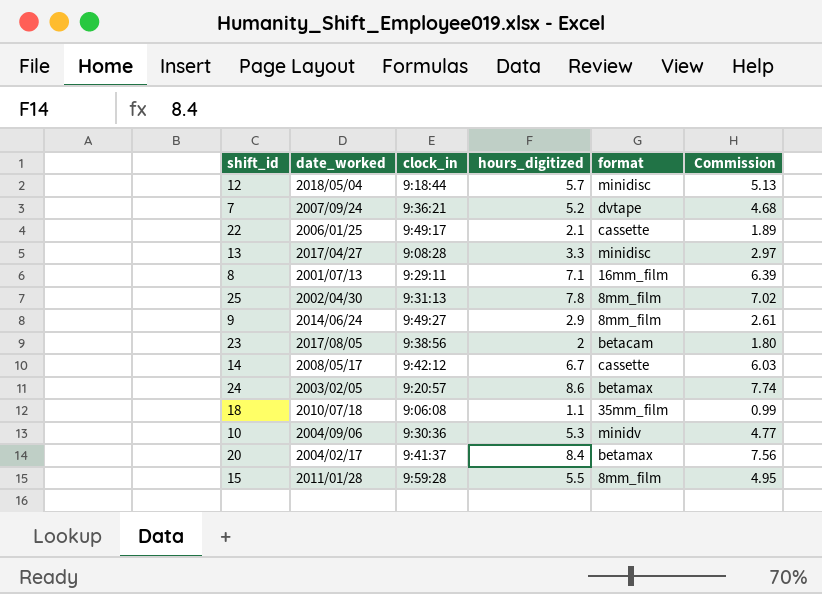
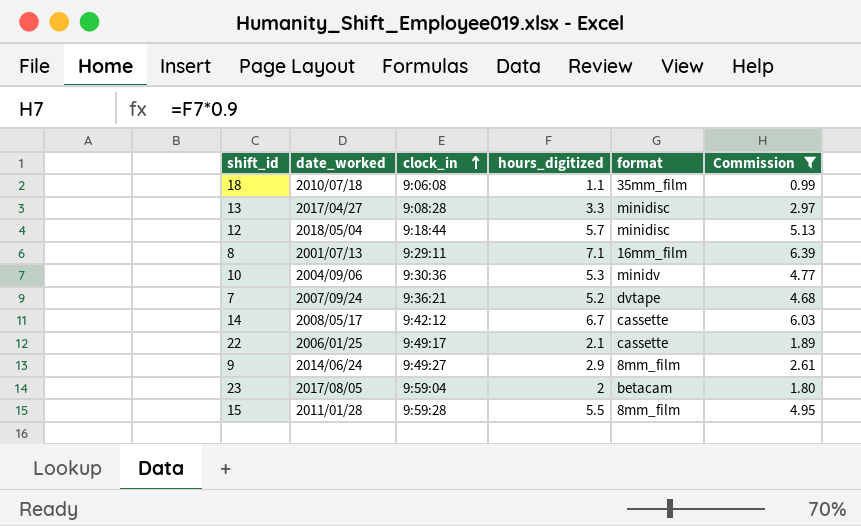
filter: none -> Commission <= 6.39
row order: none -> clock_in ascending
23 | clock_in: 9:38:56 -> 9:59:04

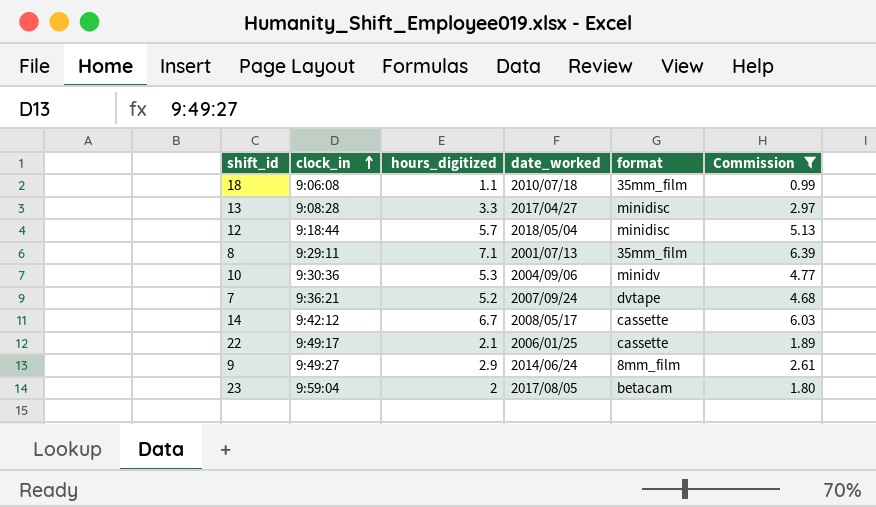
column date_worked | position: 2 -> 4
row 15: 2011/01/28 | 9:59:28 | 5.5 | 8mm_film | 4.95 -> none
8 | format: 16mm_film -> 35mm_film

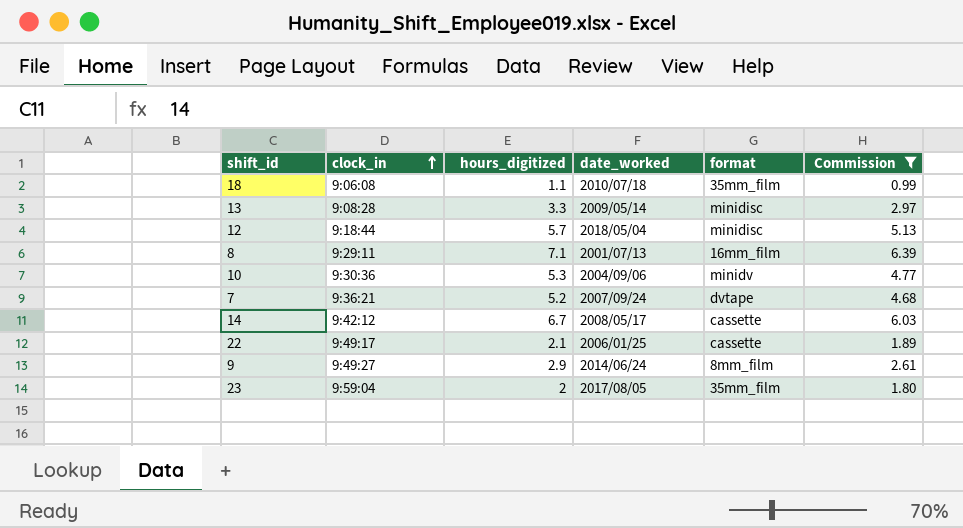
13 | date_worked: 2017/04/27 -> 2009/05/14
8 | format: 35mm_film -> 16mm_film
23 | format: betacam -> 35mm_film

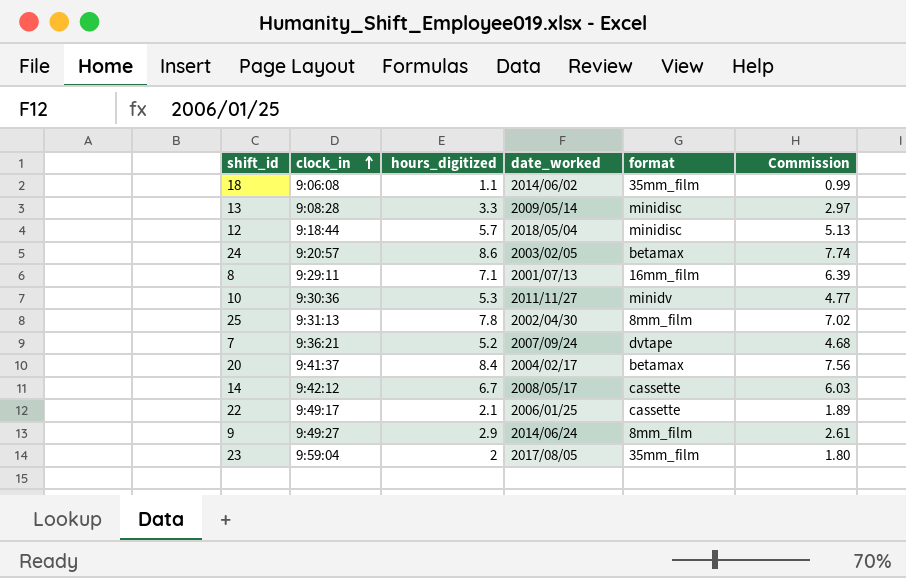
filter: Commission <= 6.39 -> none
18 | date_worked: 2010/07/18 -> 2014/06/02
10 | date_worked: 2004/09/06 -> 2011/11/27

